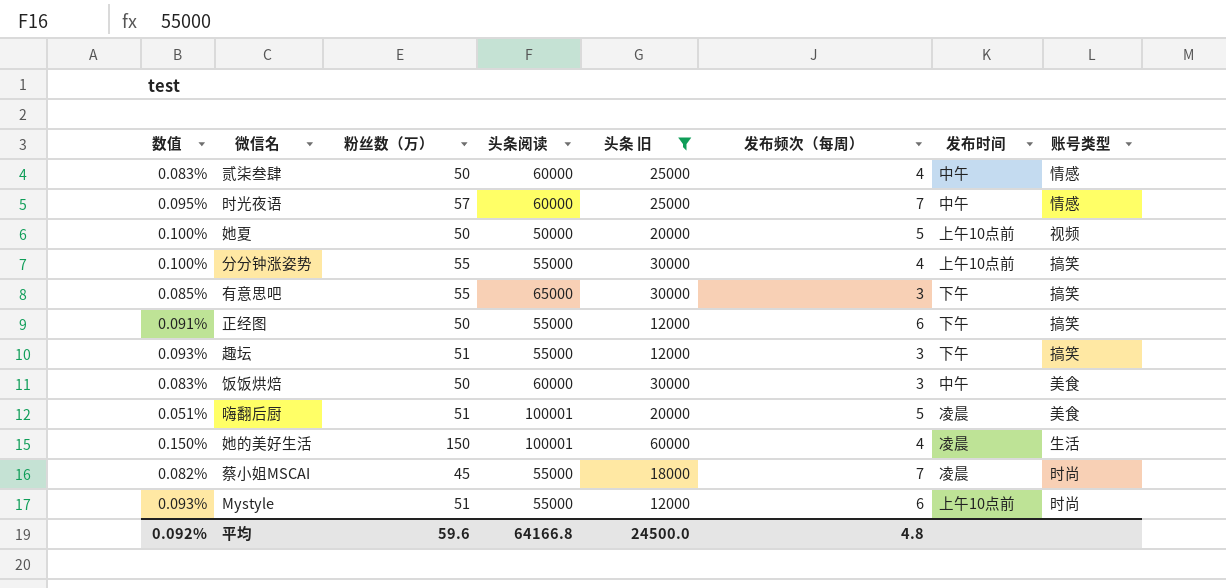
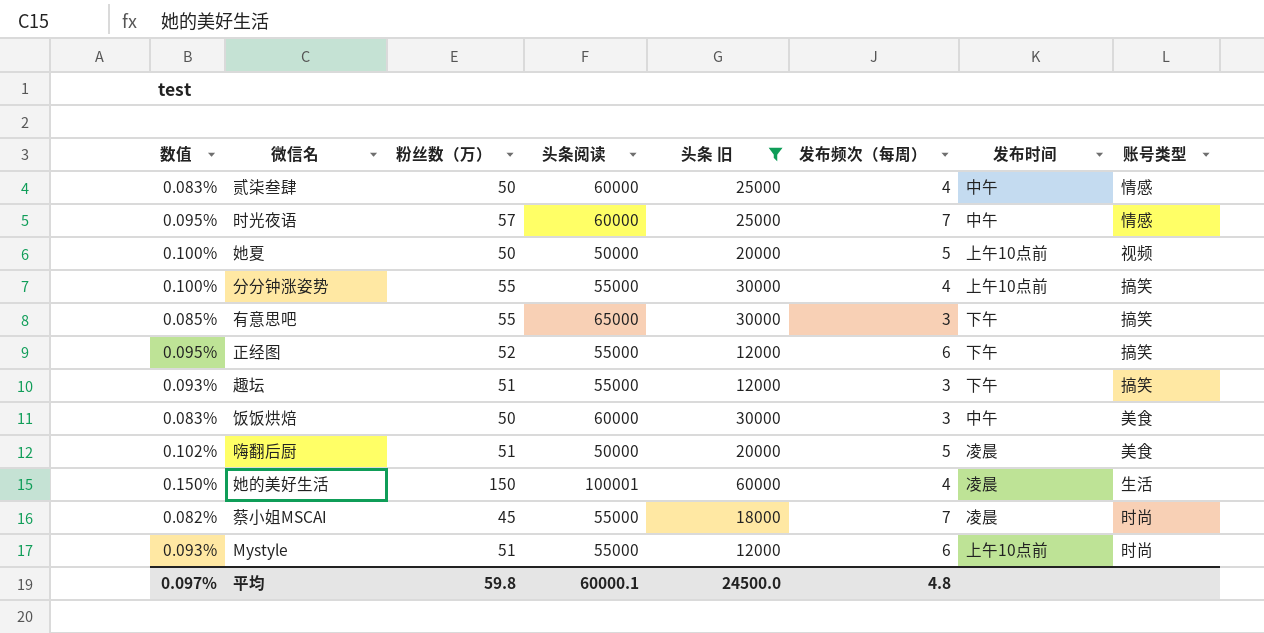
正经图 | 数值: 0.091% -> 0.095%
正经图 | 粉丝数（万）: 50 -> 52
嗨翻后厨 | 数值: 0.051% -> 0.102%
嗨翻后厨 | 头条阅读: 100001 -> 50000
平均 | 数值: 0.092% -> 0.097%
平均 | 粉丝数（万）: 59.6 -> 59.8
平均 | 头条阅读: 64166.8 -> 60000.1

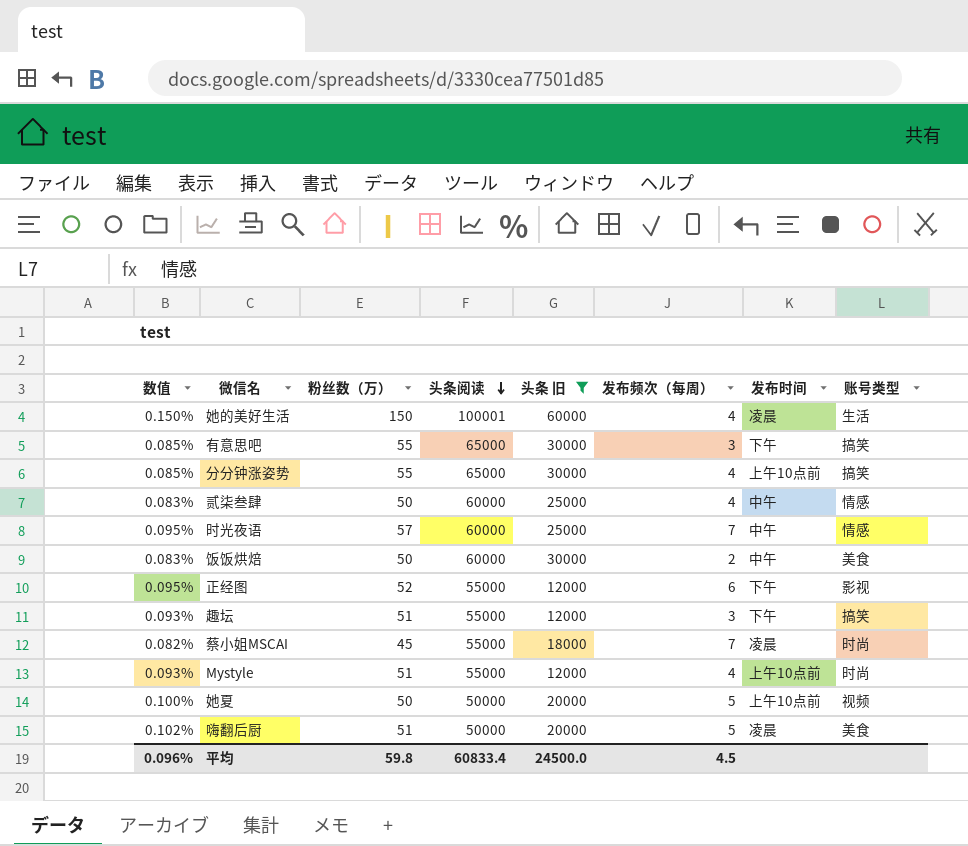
row order: none -> 头条阅读 descending
分分钟涨姿势 | 数值: 0.100% -> 0.085%
分分钟涨姿势 | 头条阅读: 55000 -> 65000
饭饭烘焙 | 发布频次（每周）: 3 -> 2
正经图 | 账号类型: 搞笑 -> 影视
Mystyle | 发布频次（每周）: 6 -> 4
平均 | 数值: 0.097% -> 0.096%
平均 | 头条阅读: 60000.1 -> 60833.4
平均 | 发布频次（每周）: 4.8 -> 4.5

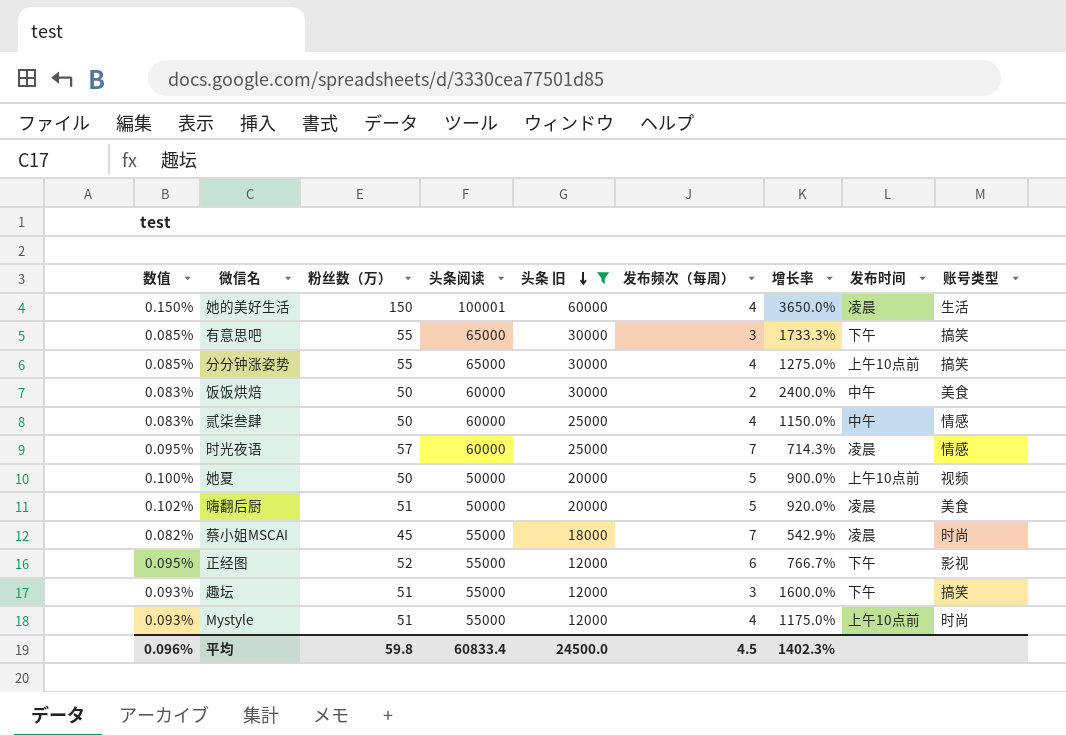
row order: 头条阅读 descending -> 头条 旧 descending
column 增长率 | formula: none -> ([粉丝数（万）] - [发布频次（每周）]) / [发布频次（每周）]
时光夜语 | 发布时间: 中午 -> 凌晨

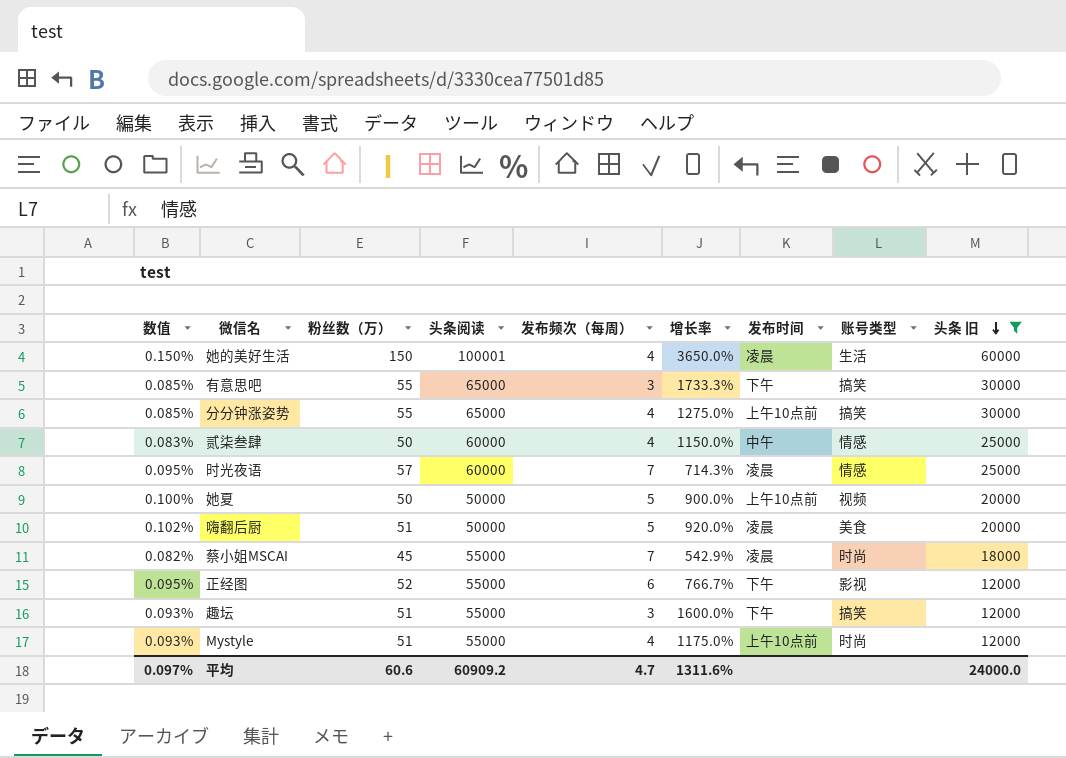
column 头条 旧 | position: 5 -> 9
row 饭饭烘焙: 0.083% | 50 | 60000 | 30000 | 2 | 2400.0% | 中午 | 美食 -> none
平均 | 数值: 0.096% -> 0.097%
平均 | 粉丝数（万）: 59.8 -> 60.6
平均 | 头条阅读: 60833.4 -> 60909.2
平均 | 发布频次（每周）: 4.5 -> 4.7
平均 | 增长率: 1402.3% -> 1311.6%
平均 | 头条 旧: 24500.0 -> 24000.0

